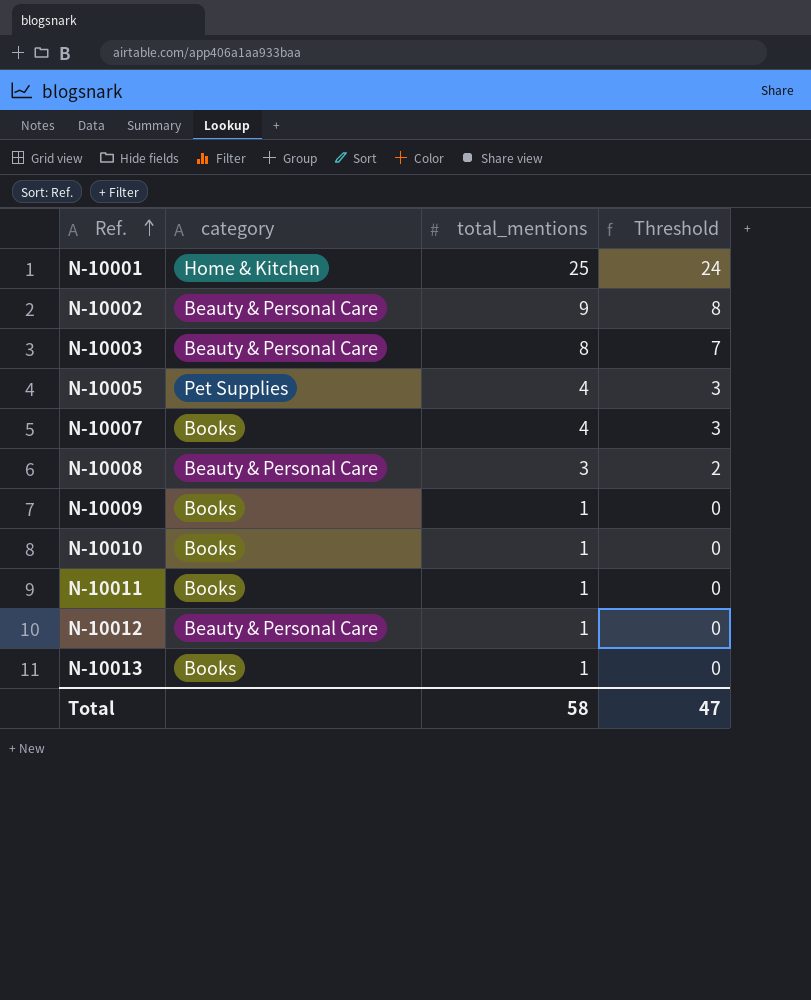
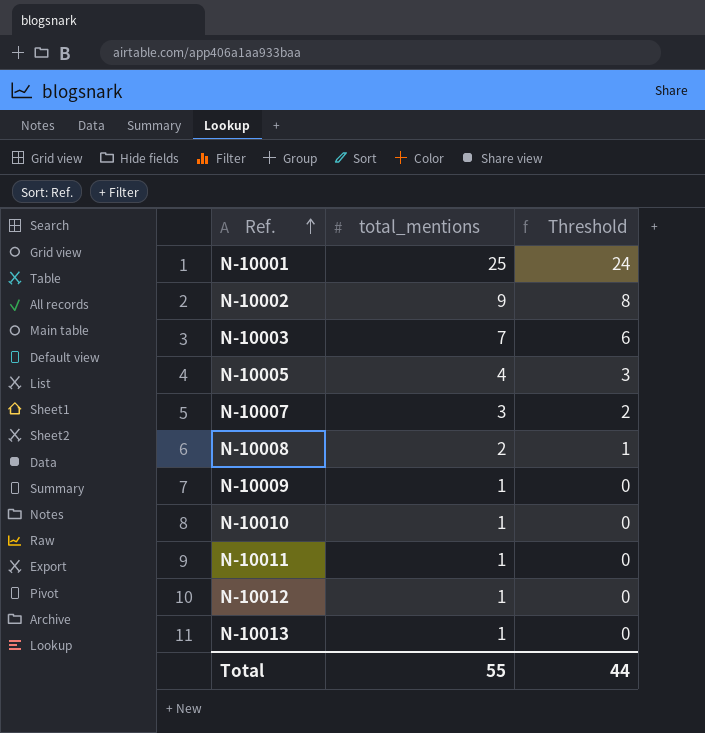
column category | position: 2 -> none
N-10003 | total_mentions: 8 -> 7
N-10003 | Threshold: 7 -> 6
N-10007 | total_mentions: 4 -> 3
N-10007 | Threshold: 3 -> 2
N-10008 | total_mentions: 3 -> 2
N-10008 | Threshold: 2 -> 1
Total | total_mentions: 58 -> 55
Total | Threshold: 47 -> 44

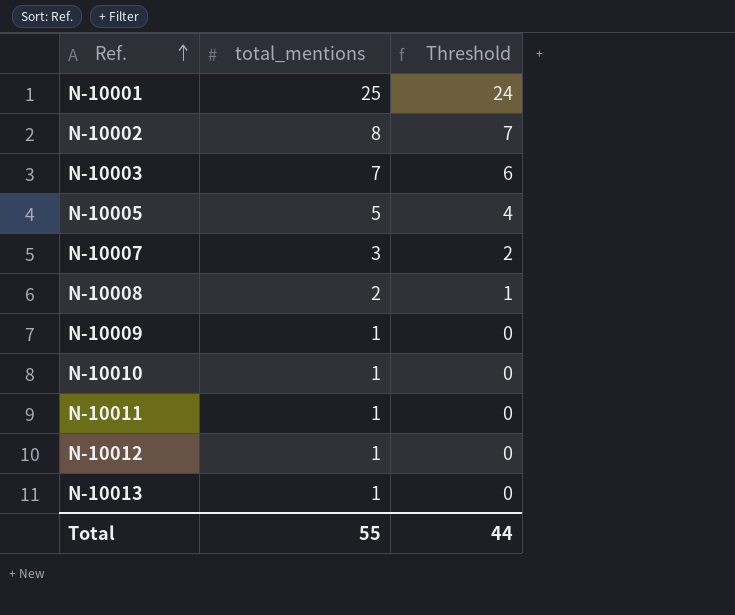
N-10002 | total_mentions: 9 -> 8
N-10002 | Threshold: 8 -> 7
N-10005 | total_mentions: 4 -> 5
N-10005 | Threshold: 3 -> 4

